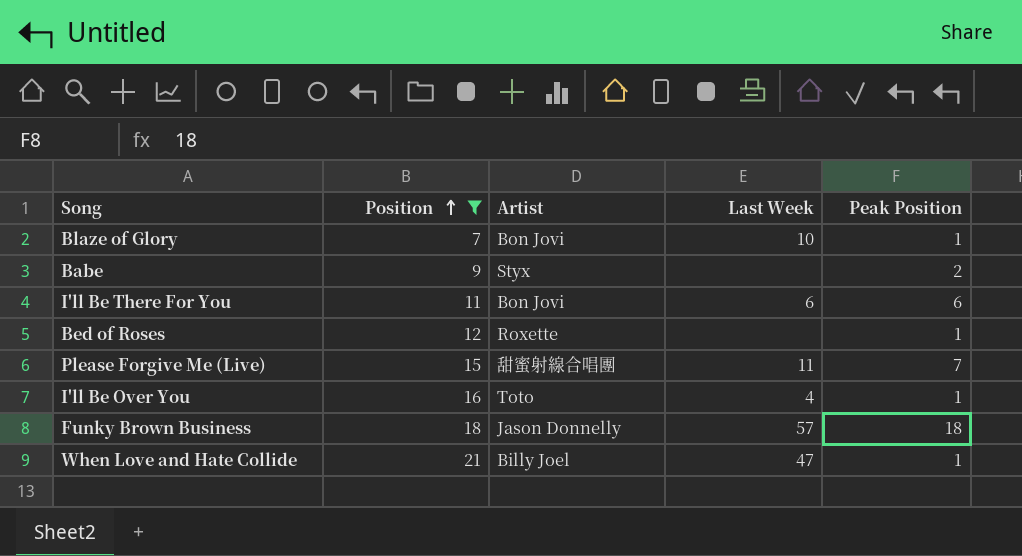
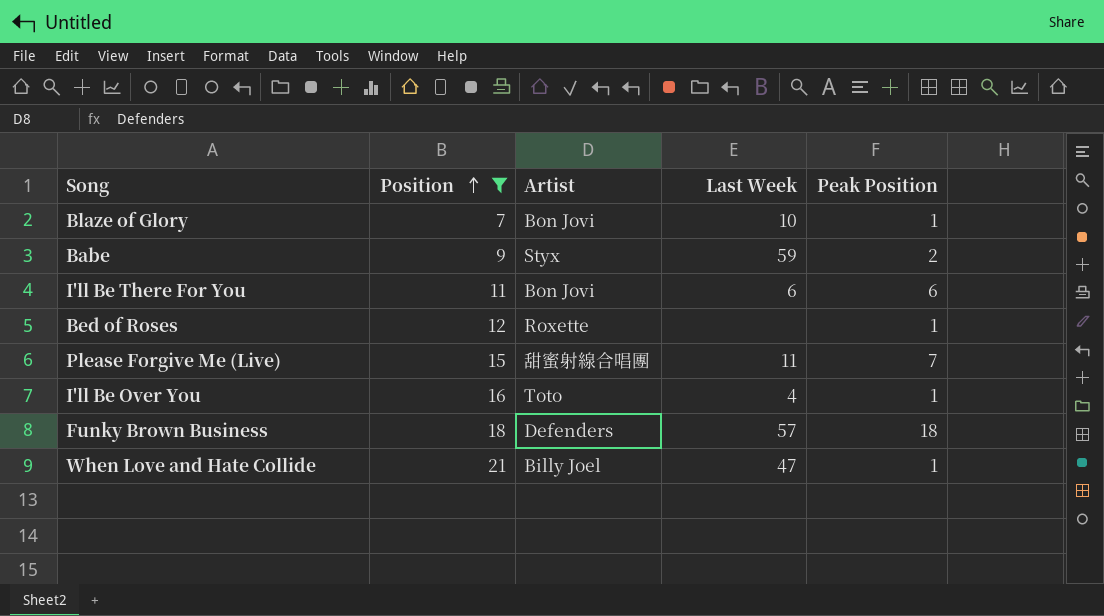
Babe | Last Week: none -> 59
Funky Brown Business | Artist: Jason Donnelly -> Defenders

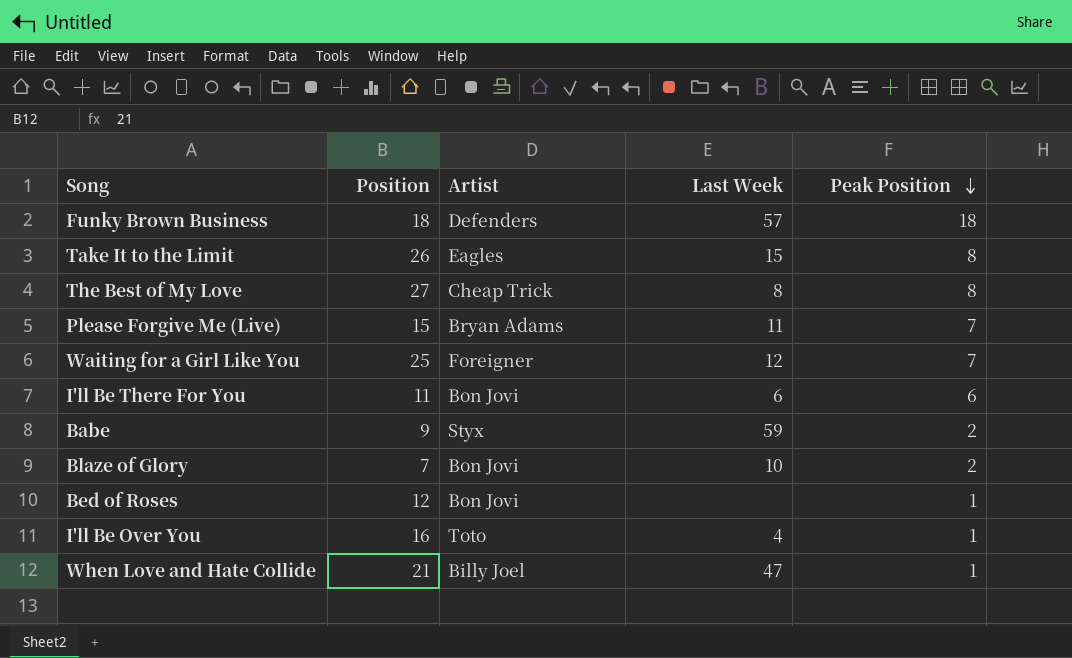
filter: Position <= 21 -> none
row order: Position ascending -> Peak Position descending
Please Forgive Me (Live) | Artist: 甜蜜射線合唱團 -> Bryan Adams
Blaze of Glory | Peak Position: 1 -> 2
Bed of Roses | Artist: Roxette -> Bon Jovi

